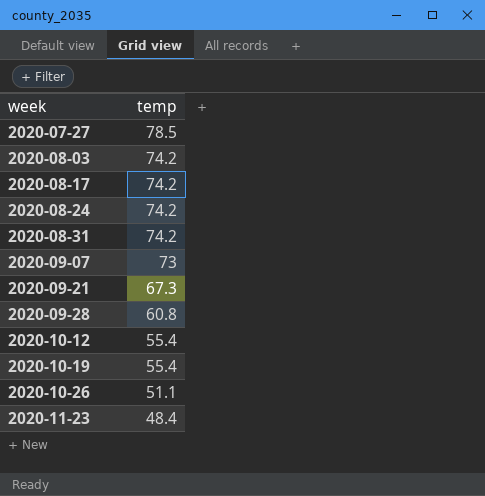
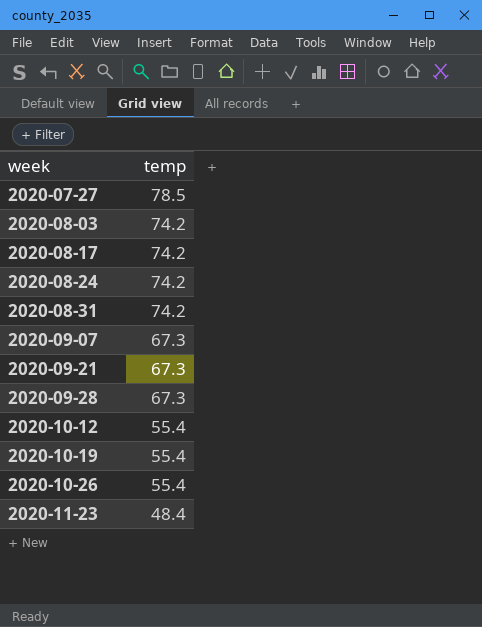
2020-09-07 | temp: 73 -> 67.3
2020-09-28 | temp: 60.8 -> 67.3
2020-10-26 | temp: 51.1 -> 55.4

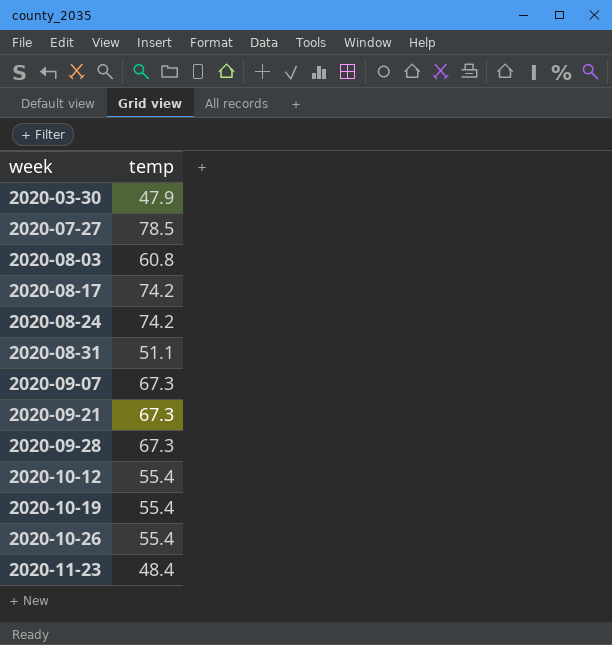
row 2020-03-30: none -> 47.9
2020-08-03 | temp: 74.2 -> 60.8
2020-08-31 | temp: 74.2 -> 51.1

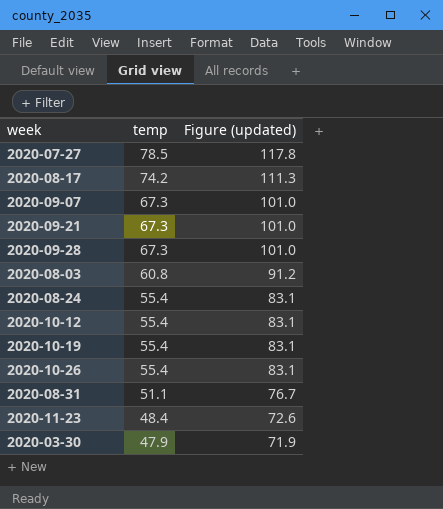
row order: week ascending -> temp descending
column Figure (updated) | formula: none -> [temp] * 1.5
2020-08-24 | temp: 74.2 -> 55.4

